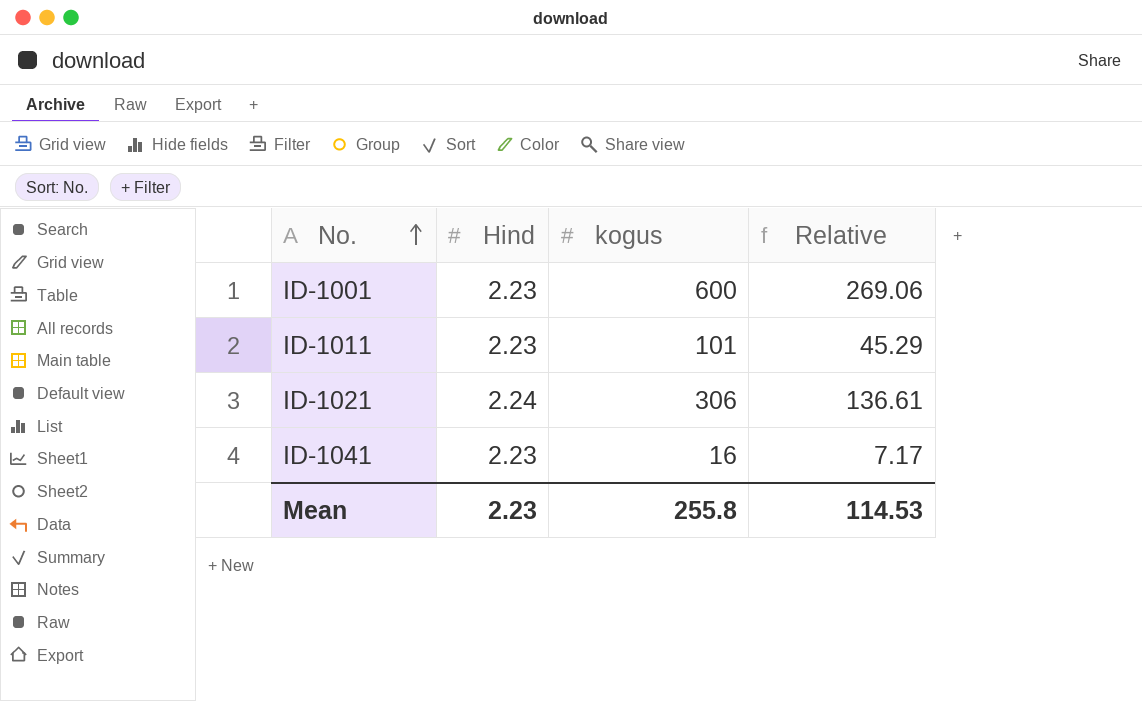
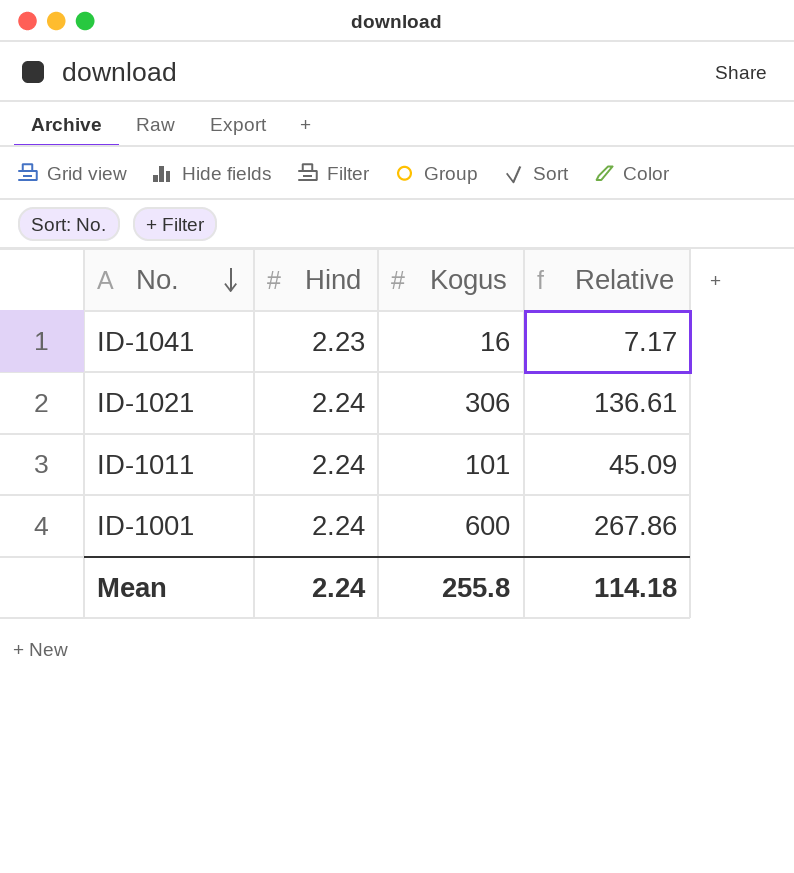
row order: No. ascending -> No. descending
column name: kogus -> Kogus
ID-1011 | Hind: 2.23 -> 2.24
ID-1011 | Relative: 45.29 -> 45.09
ID-1001 | Hind: 2.23 -> 2.24
ID-1001 | Relative: 269.06 -> 267.86
Mean | Hind: 2.23 -> 2.24
Mean | Relative: 114.53 -> 114.18

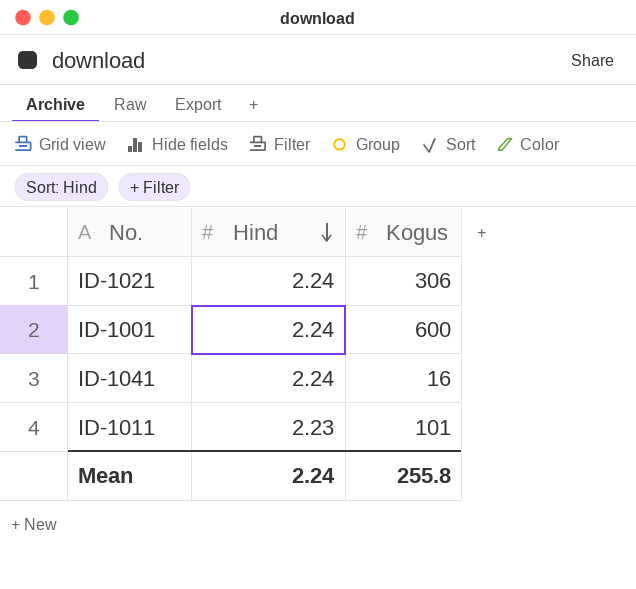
row order: No. descending -> Hind descending
column Relative | formula: [Kogus] / [Hind] -> none
ID-1041 | Hind: 2.23 -> 2.24
ID-1011 | Hind: 2.24 -> 2.23

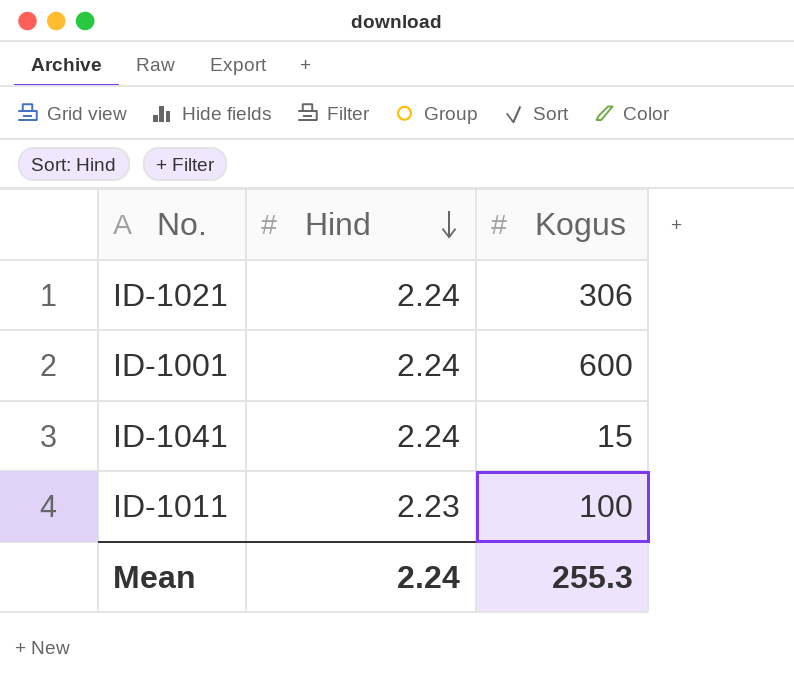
ID-1041 | Kogus: 16 -> 15
ID-1011 | Kogus: 101 -> 100
Mean | Kogus: 255.8 -> 255.3

